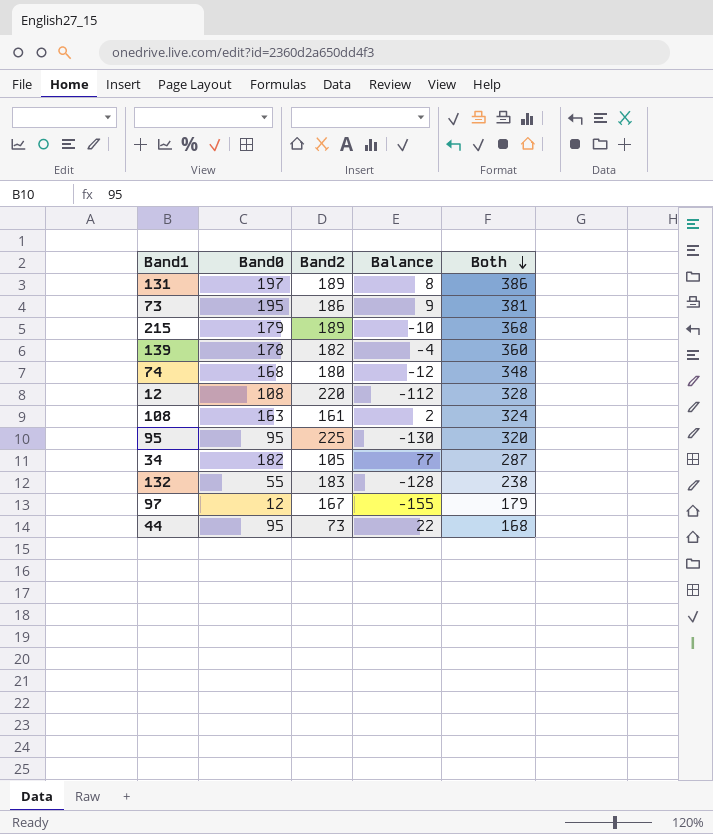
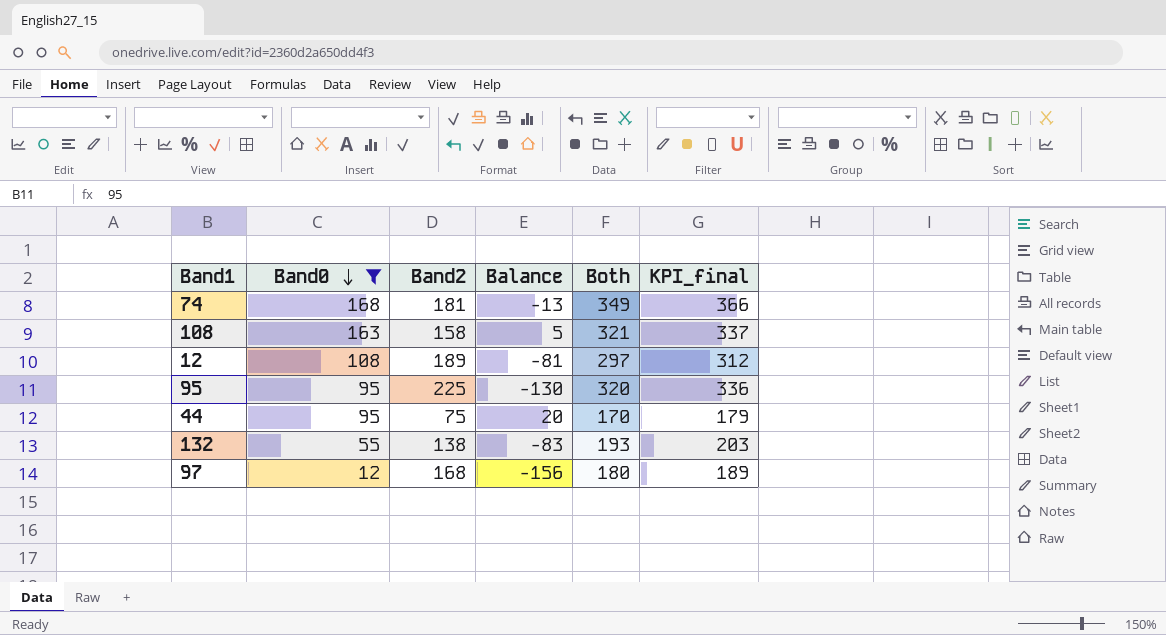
filter: none -> Band0 <= 168
row order: Both descending -> Band0 descending
column KPI_final | formula: none -> [Both] * 1.05
74 | Band2: 180 -> 181
74 | Balance: -12 -> -13
74 | Both: 348 -> 349
108 | Band2: 161 -> 158
108 | Balance: 2 -> 5
108 | Both: 324 -> 321
12 | Band2: 220 -> 189
12 | Balance: -112 -> -81
12 | Both: 328 -> 297
44 | Band2: 73 -> 75
44 | Balance: 22 -> 20
44 | Both: 168 -> 170
132 | Band2: 183 -> 138
132 | Balance: -128 -> -83
132 | Both: 238 -> 193
97 | Band2: 167 -> 168
97 | Balance: -155 -> -156
97 | Both: 179 -> 180

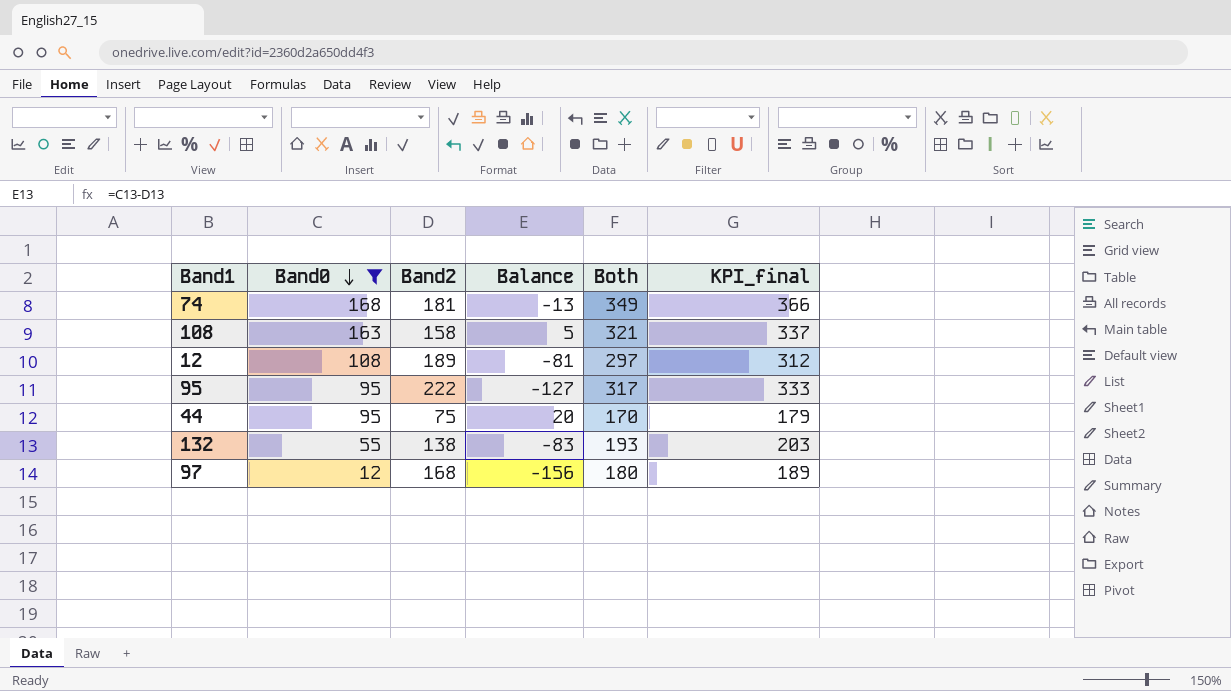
95 | Band2: 225 -> 222
95 | Balance: -130 -> -127
95 | Both: 320 -> 317
95 | KPI_final: 336 -> 333

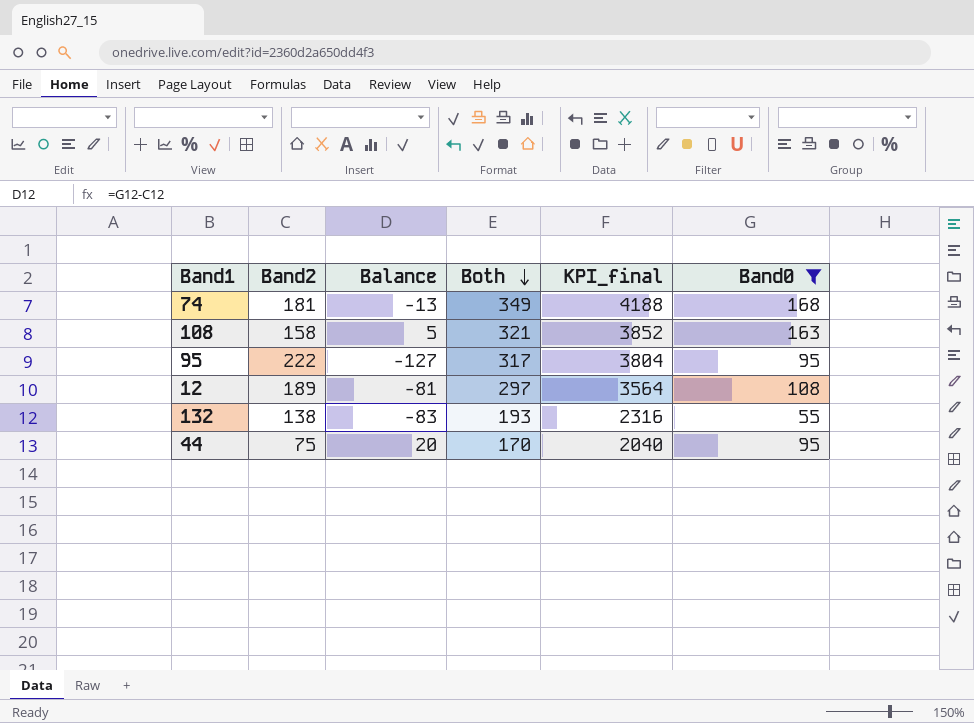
row order: Band0 descending -> Both descending
column KPI_final | formula: [Both] * 1.05 -> [Both] * 12
column Band0 | position: 2 -> 6
row 97: 12 | 168 | -156 | 180 | 189 -> none

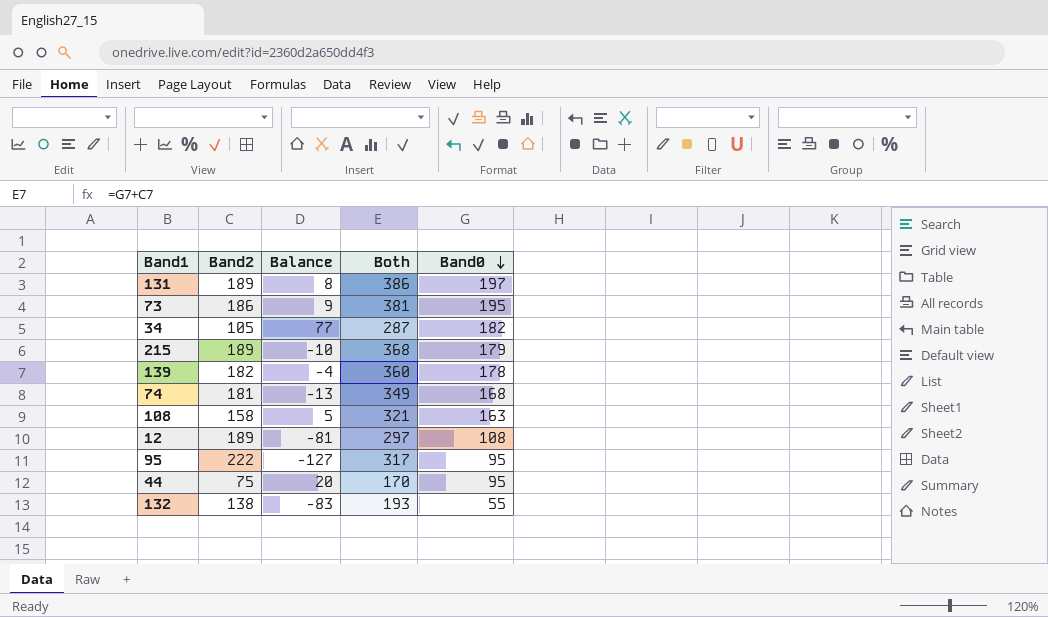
filter: Band0 <= 168 -> none
row order: Both descending -> Band0 descending
column KPI_final | formula: [Both] * 12 -> none

